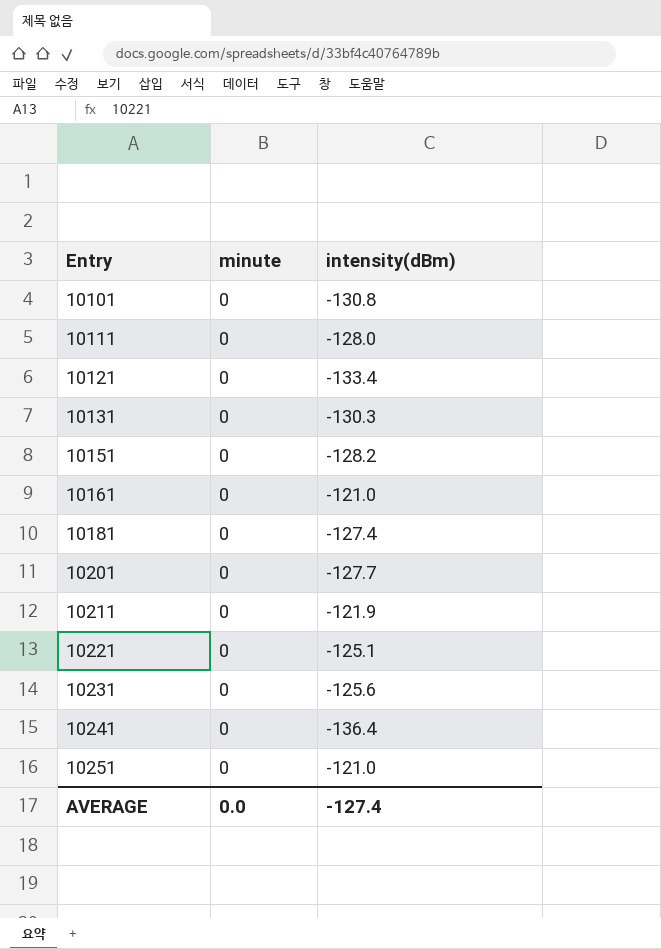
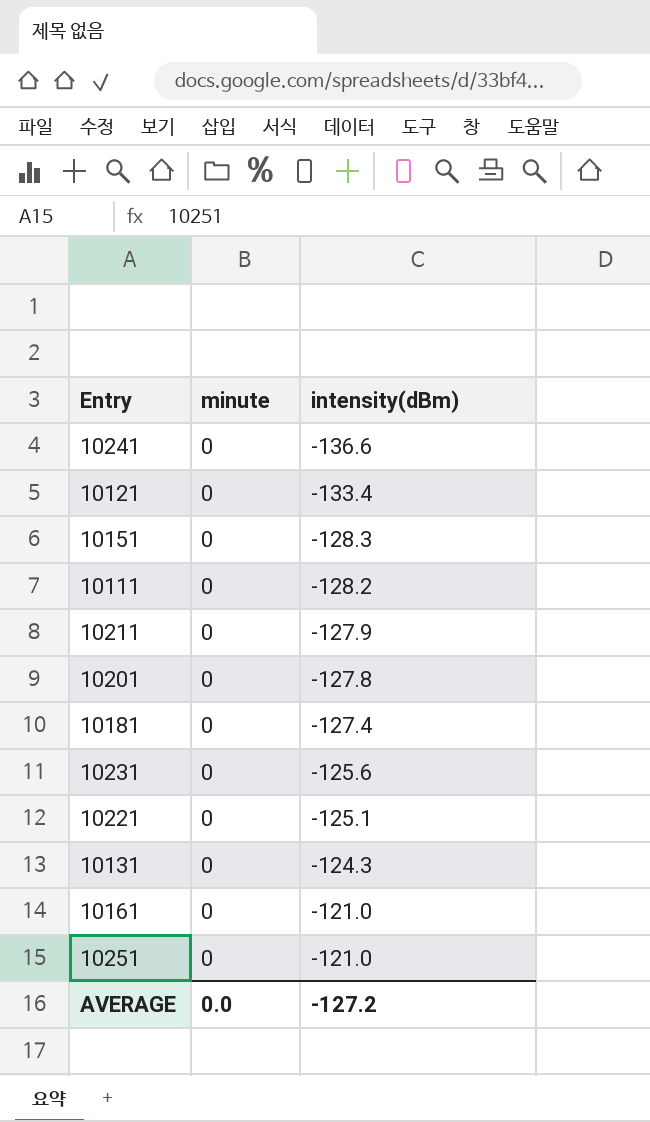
row order: Entry ascending -> intensity(dBm) ascending
row 10101: 0 | -130.8 -> none
10241 | intensity(dBm): -136.4 -> -136.6
10151 | intensity(dBm): -128.2 -> -128.3
10111 | intensity(dBm): -128.0 -> -128.2
10211 | intensity(dBm): -121.9 -> -127.9
10201 | intensity(dBm): -127.7 -> -127.8
10131 | intensity(dBm): -130.3 -> -124.3
AVERAGE | intensity(dBm): -127.4 -> -127.2

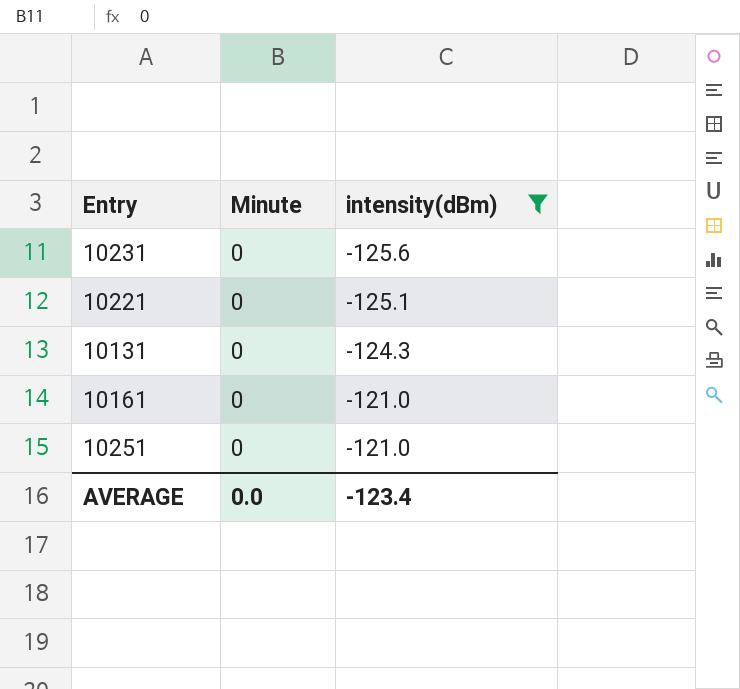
filter: none -> intensity(dBm) >= -125.6
column name: minute -> Minute
AVERAGE | intensity(dBm): -127.2 -> -123.4

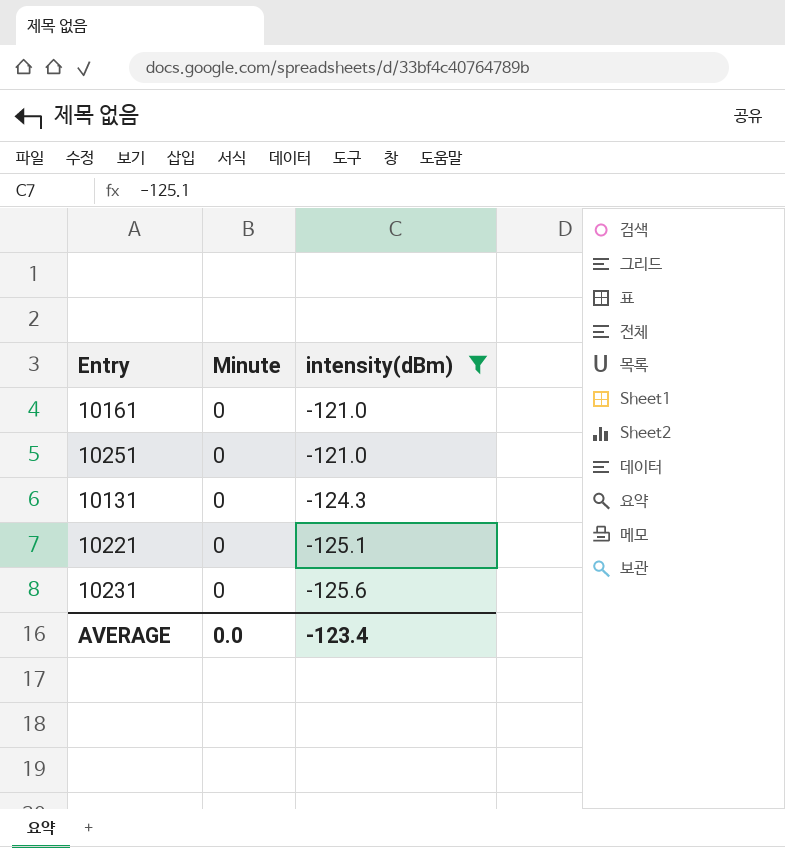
row order: intensity(dBm) ascending -> intensity(dBm) descending

